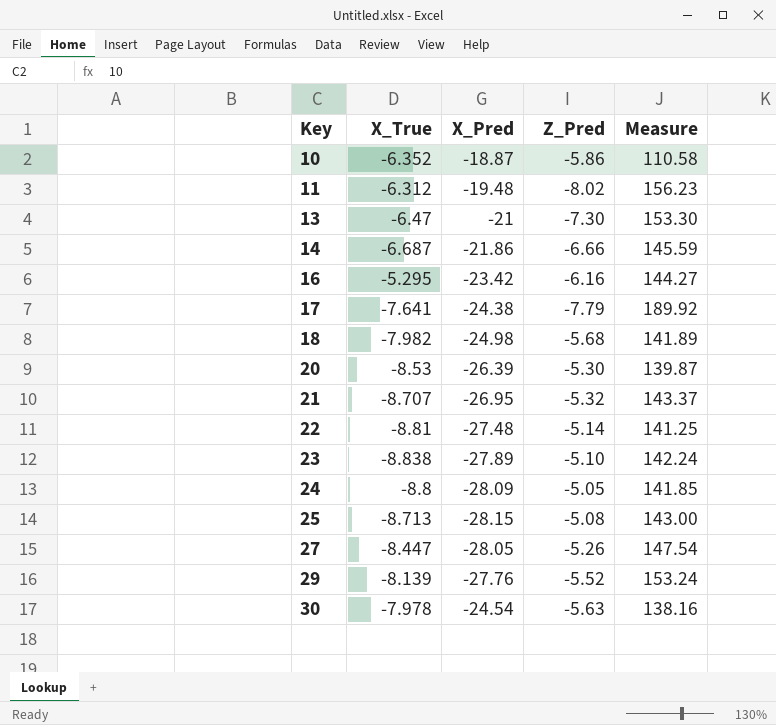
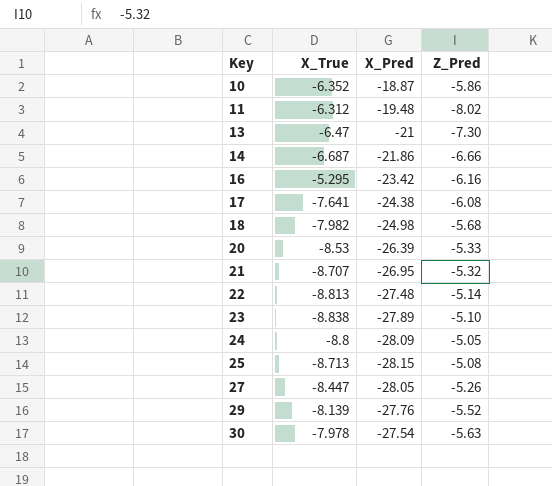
column Measure | formula: [X_Pred] * [Z_Pred] -> none
17 | Z_Pred: -7.79 -> -6.08
20 | Z_Pred: -5.30 -> -5.33
22 | X_True: -8.81 -> -8.813
30 | X_Pred: -24.54 -> -27.54

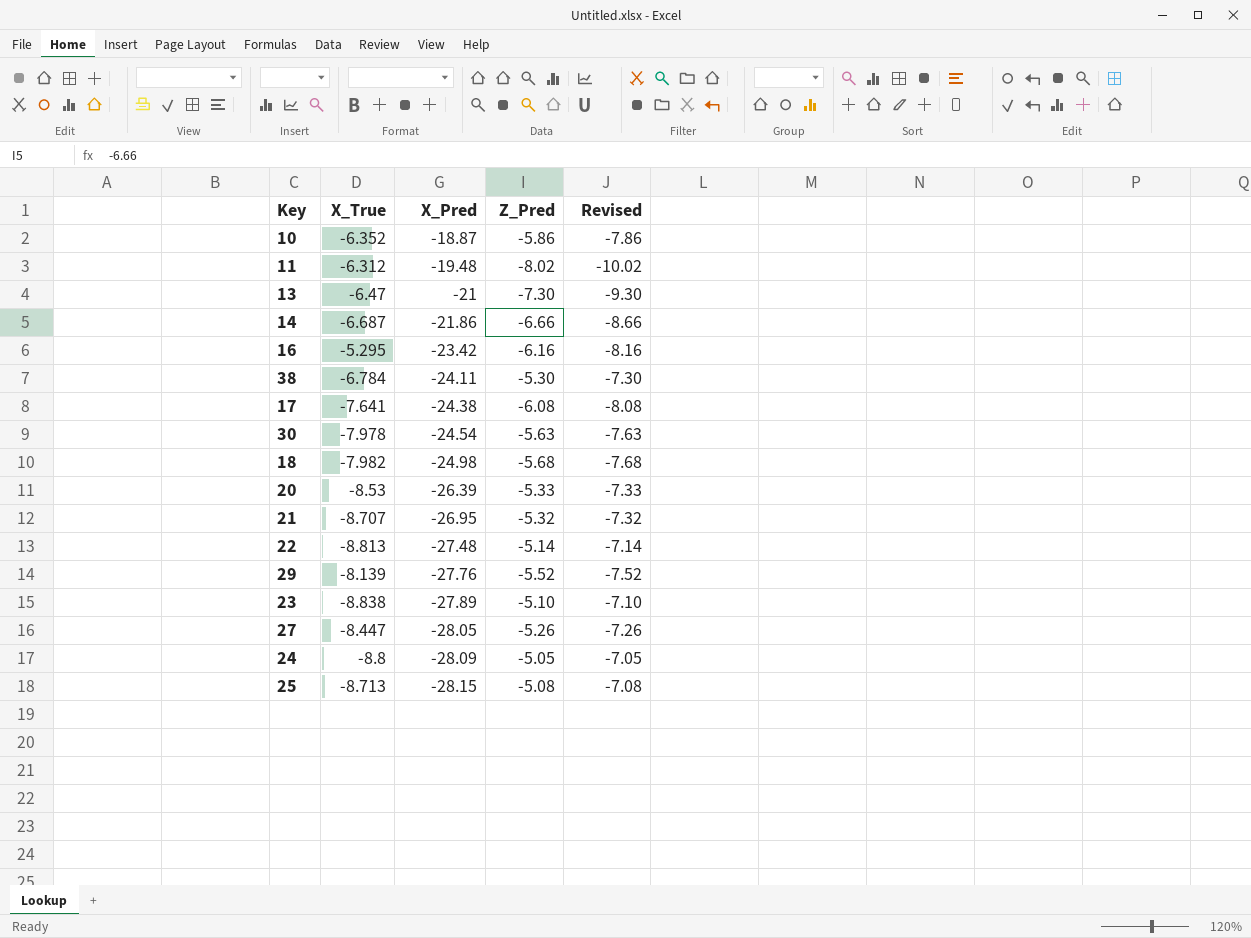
row order: Key ascending -> X_Pred descending
column Revised | formula: none -> [Z_Pred] - 2
row 38: none -> -6.784 | -24.11 | -5.30 | -7.30
30 | X_Pred: -27.54 -> -24.54

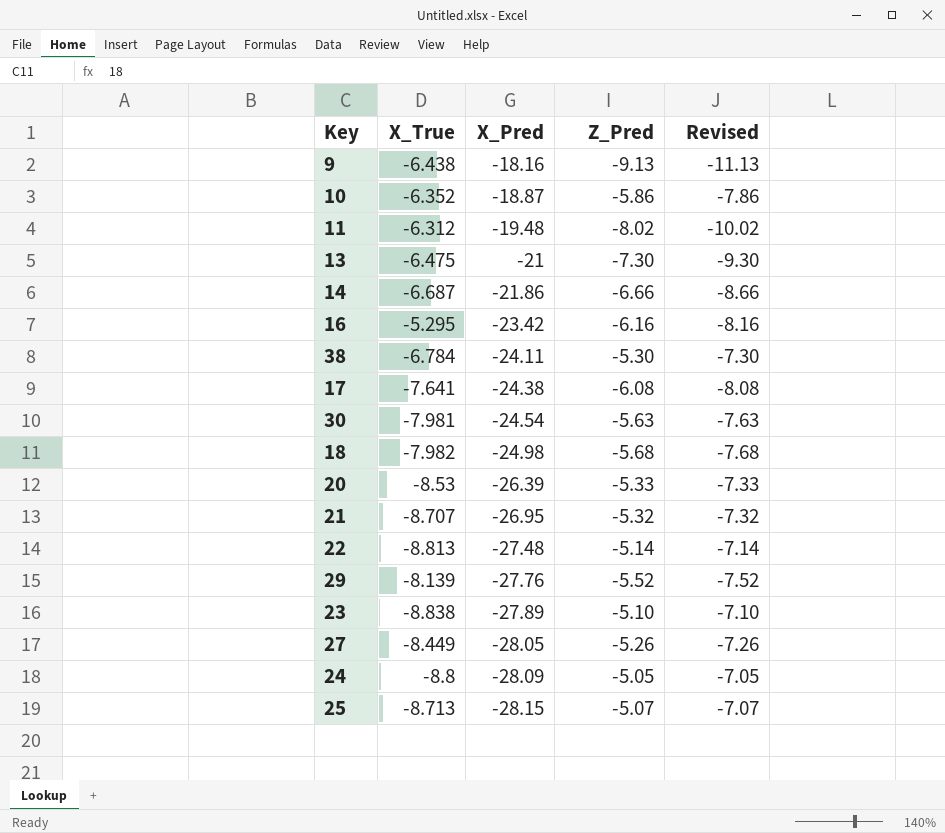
row 9: none -> -6.438 | -18.16 | -9.13 | -11.13
13 | X_True: -6.47 -> -6.475
30 | X_True: -7.978 -> -7.981
27 | X_True: -8.447 -> -8.449
25 | Z_Pred: -5.08 -> -5.07
25 | Revised: -7.08 -> -7.07

